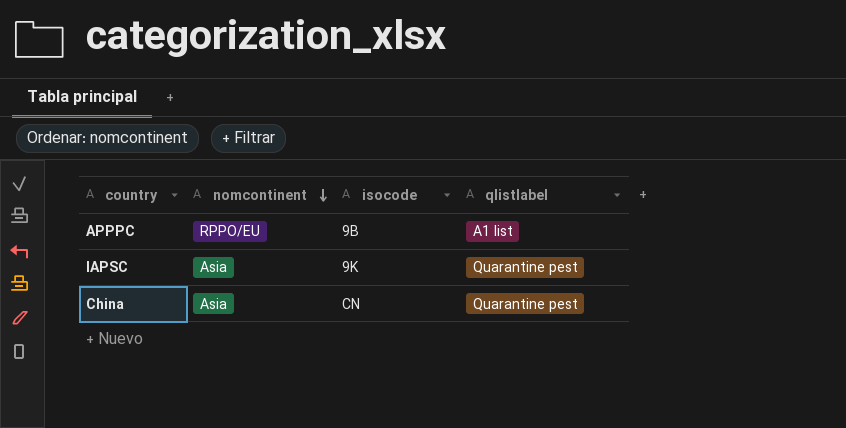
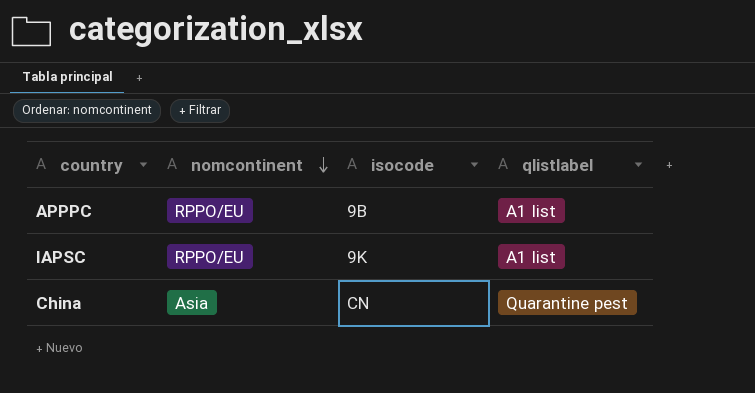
IAPSC | nomcontinent: Asia -> RPPO/EU
IAPSC | qlistlabel: Quarantine pest -> A1 list

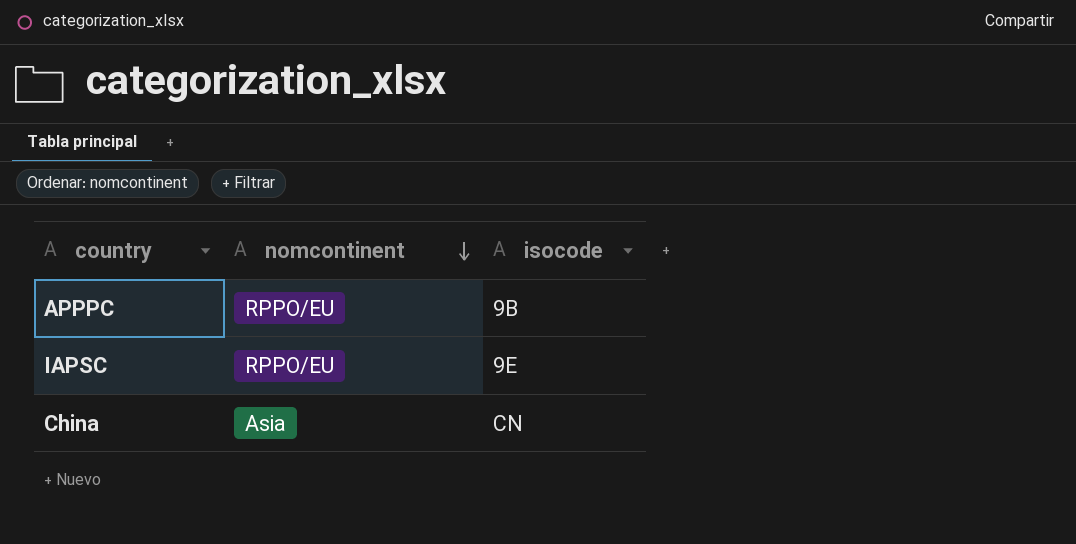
column qlistlabel | position: 4 -> none
IAPSC | isocode: 9K -> 9E

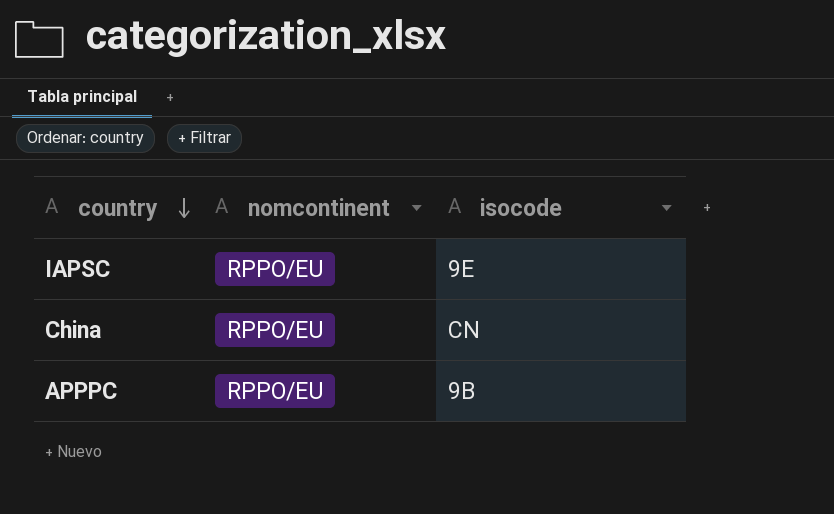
row order: nomcontinent descending -> country descending
China | nomcontinent: Asia -> RPPO/EU

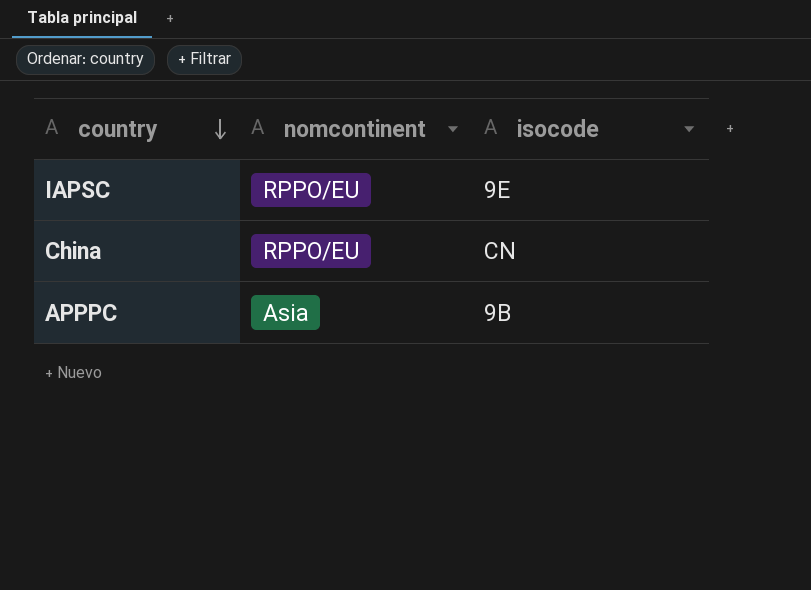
APPPC | nomcontinent: RPPO/EU -> Asia

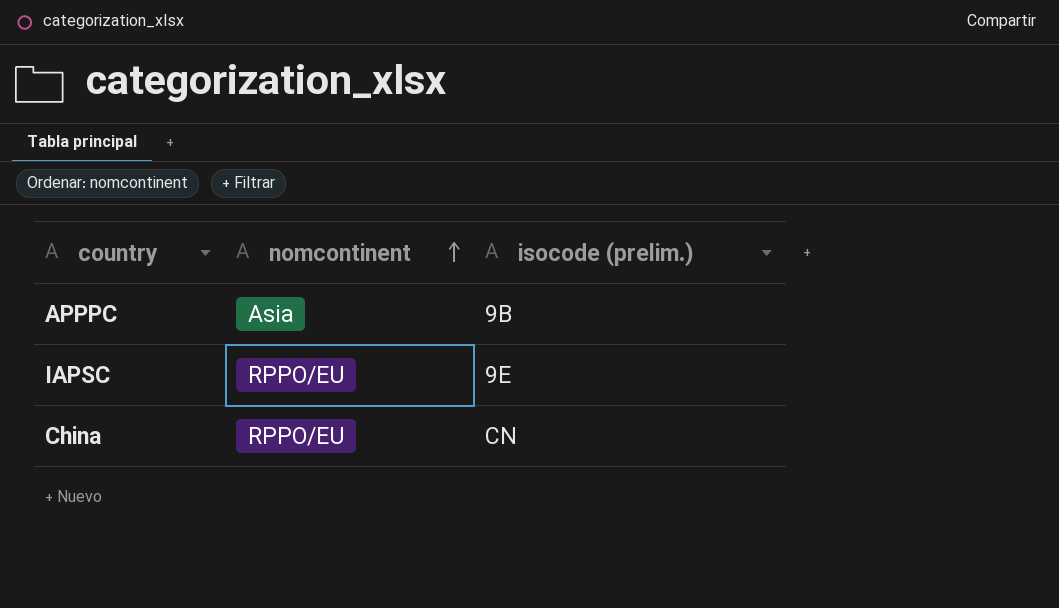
row order: country descending -> nomcontinent ascending
column name: isocode -> isocode (prelim.)

